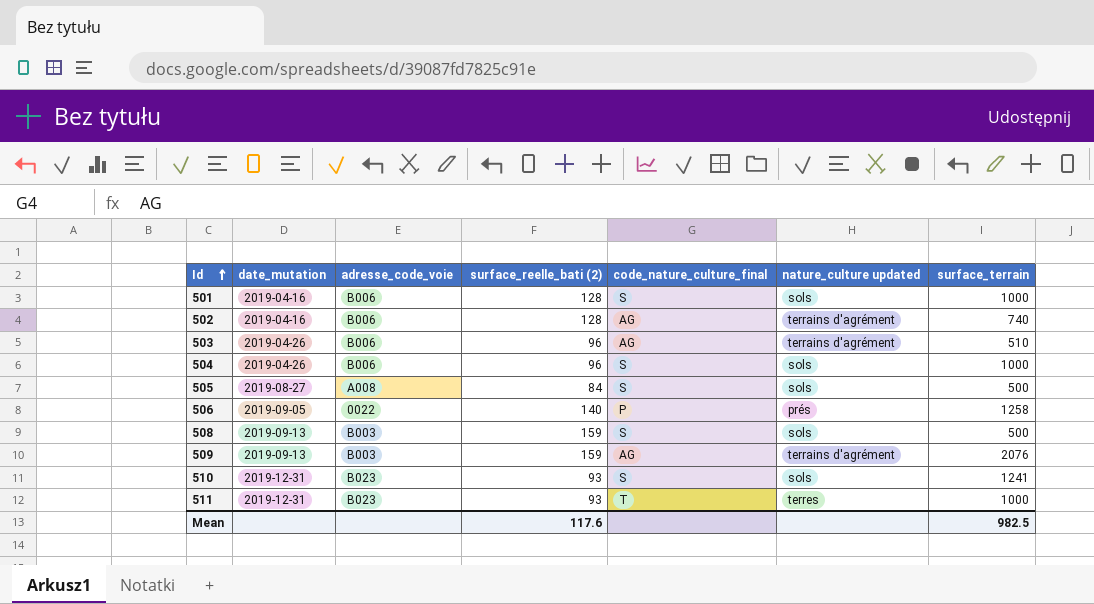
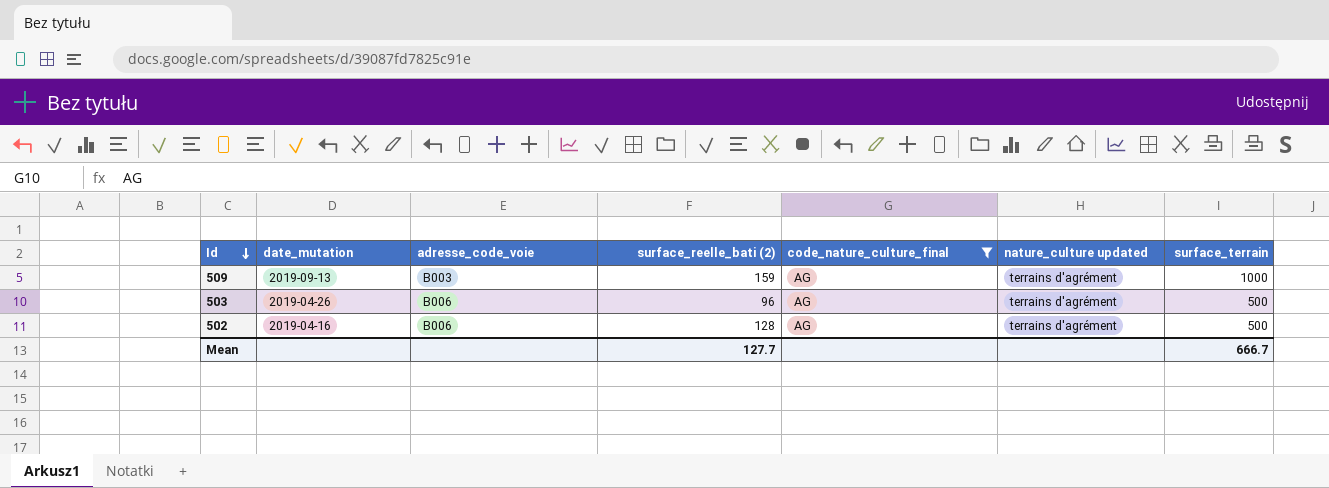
filter: none -> code_nature_culture_final = AG
row order: Id ascending -> Id descending
509 | surface_terrain: 2076 -> 1000
503 | surface_terrain: 510 -> 500
502 | surface_terrain: 740 -> 500
Mean | surface_reelle_bati (2): 117.6 -> 127.7
Mean | surface_terrain: 982.5 -> 666.7

